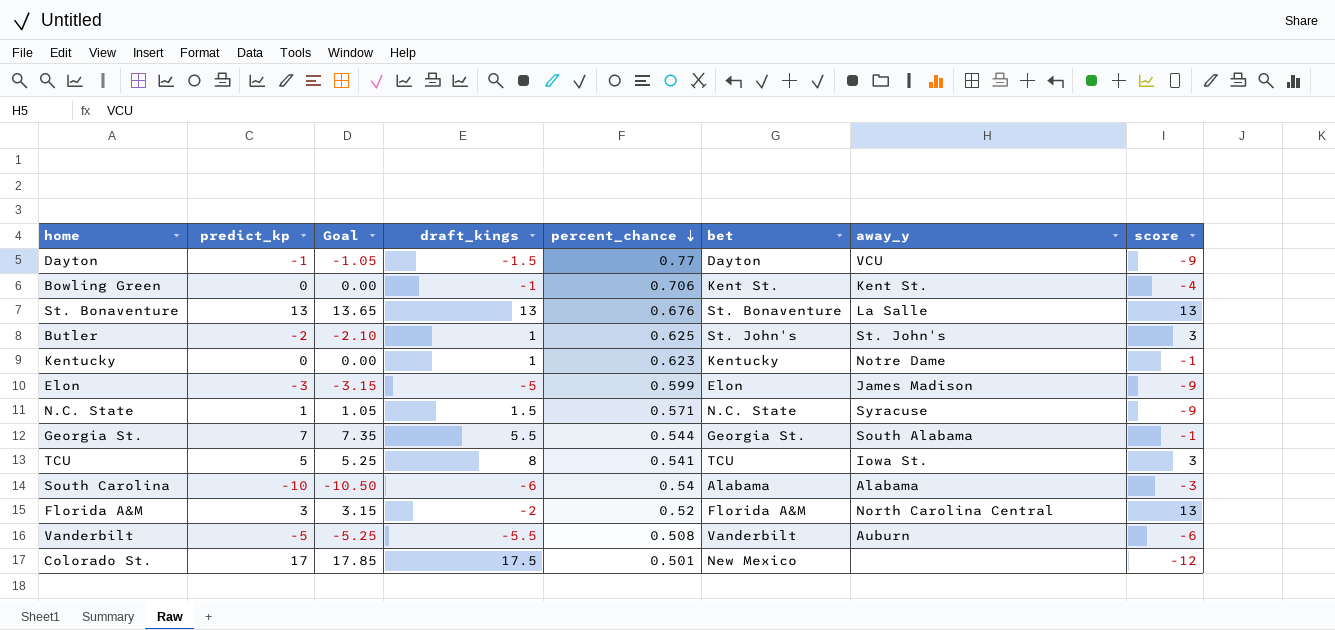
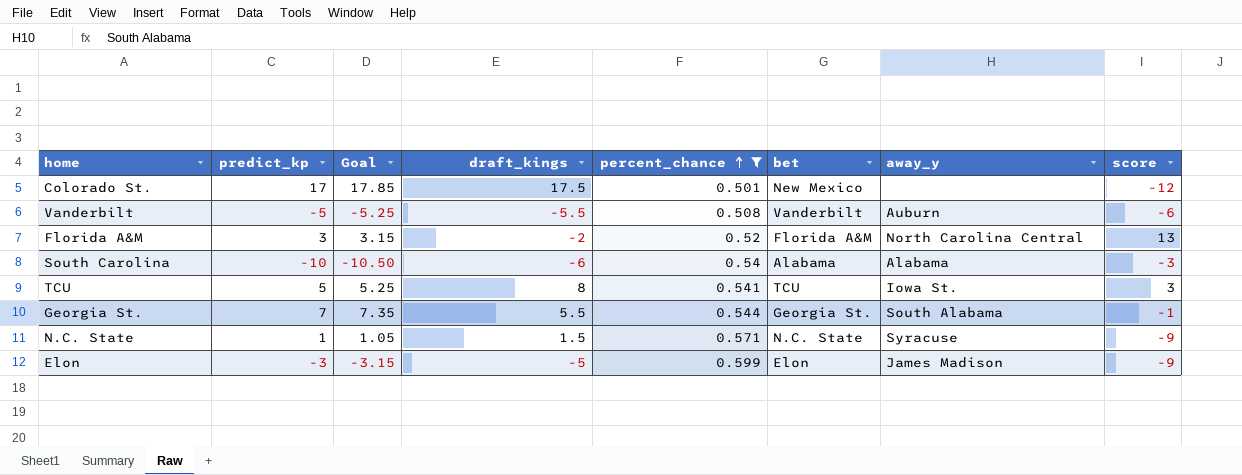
filter: none -> percent_chance <= 0.599
row order: percent_chance descending -> percent_chance ascending

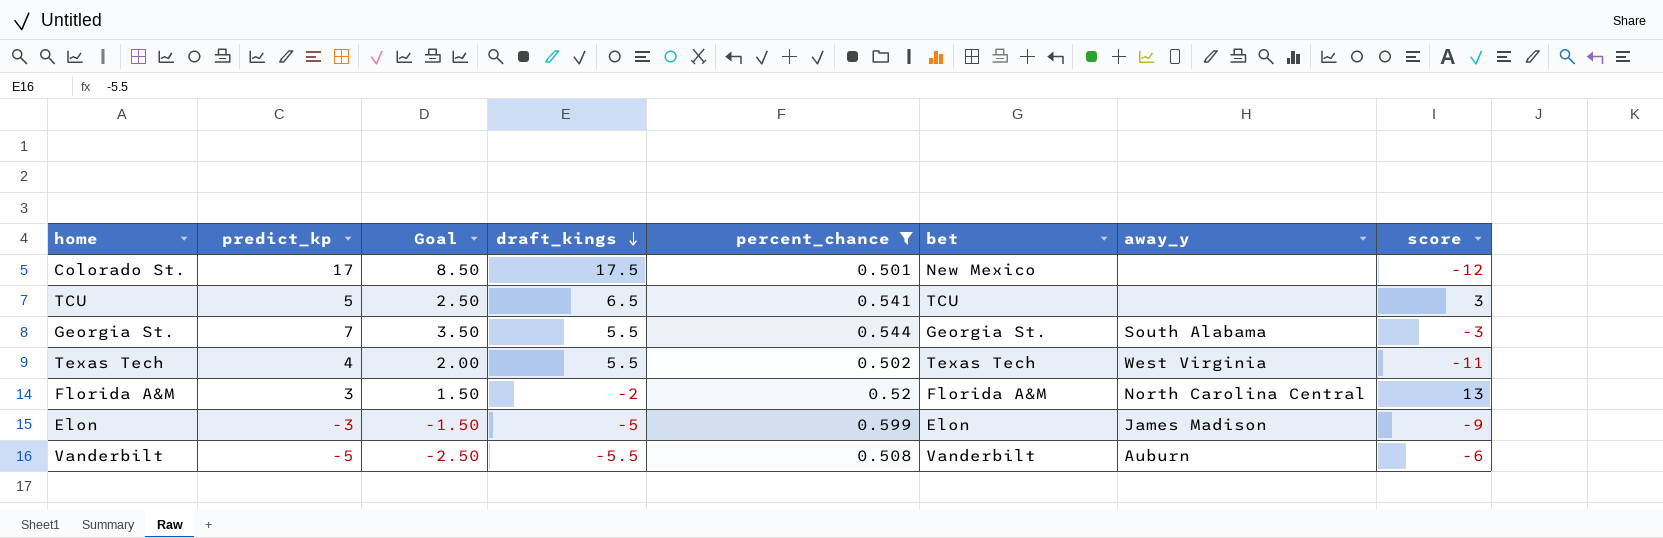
row order: percent_chance ascending -> draft_kings descending
column Goal | formula: [predict_kp] * 1.05 -> [predict_kp] * 0.5
row South Carolina: -10 | -10.50 | -6 | 0.54 | Alabama | Alabama | -3 -> none
row N.C. State: 1 | 1.05 | 1.5 | 0.571 | N.C. State | Syracuse | -9 -> none
TCU | draft_kings: 8 -> 6.5
TCU | away_y: Iowa St. -> none
Georgia St. | score: -1 -> -3
row Texas Tech: none -> 4 | 2.00 | 5.5 | 0.502 | Texas Tech | West Virginia | -11

